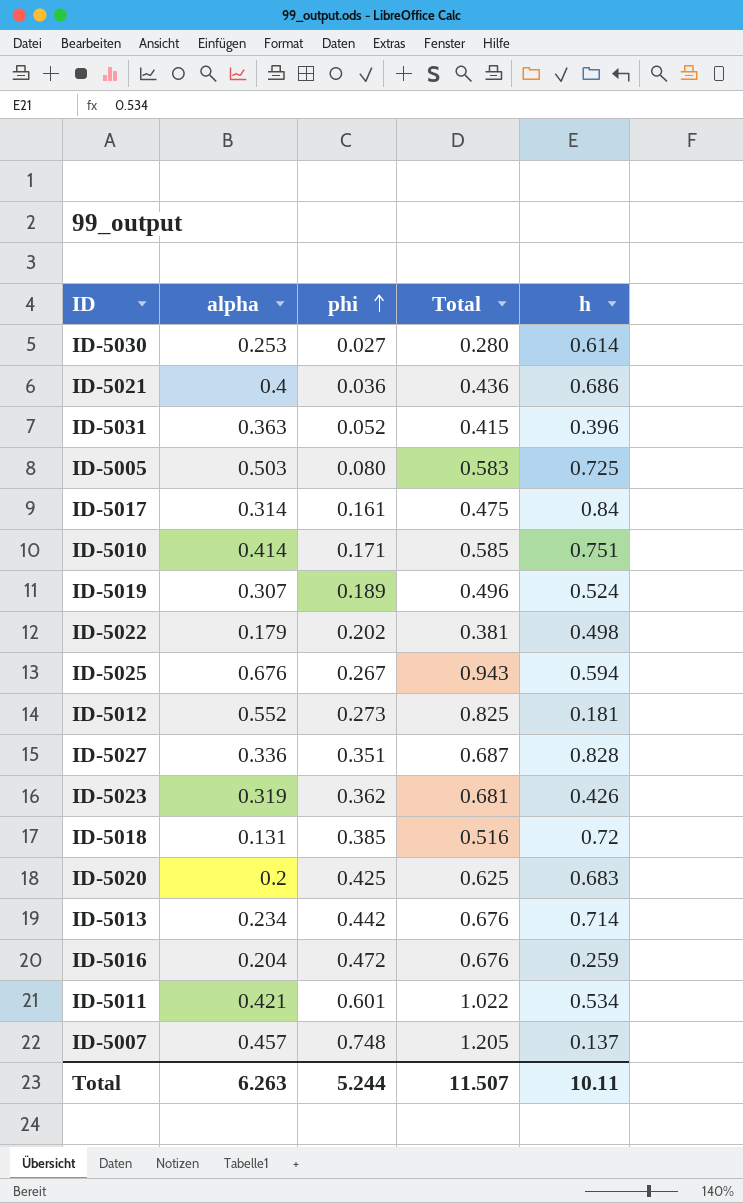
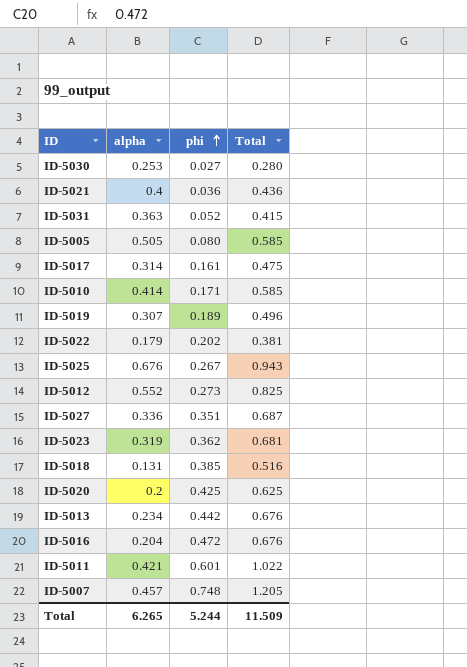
column h | position: 5 -> none
ID-5005 | alpha: 0.503 -> 0.505
ID-5005 | Total: 0.583 -> 0.585
Total | alpha: 6.263 -> 6.265
Total | Total: 11.507 -> 11.509

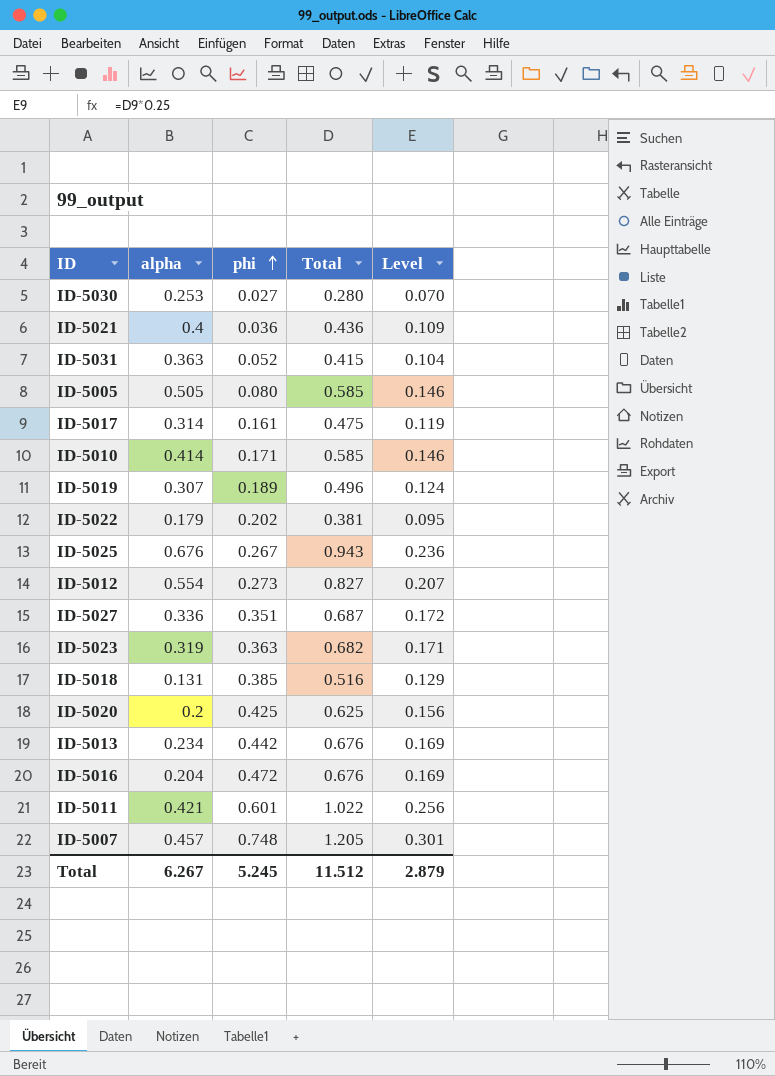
column Level | formula: none -> [Total] * 0.25
ID-5012 | alpha: 0.552 -> 0.554
ID-5012 | Total: 0.825 -> 0.827
ID-5023 | phi: 0.362 -> 0.363
ID-5023 | Total: 0.681 -> 0.682
Total | alpha: 6.265 -> 6.267
Total | phi: 5.244 -> 5.245
Total | Total: 11.509 -> 11.512

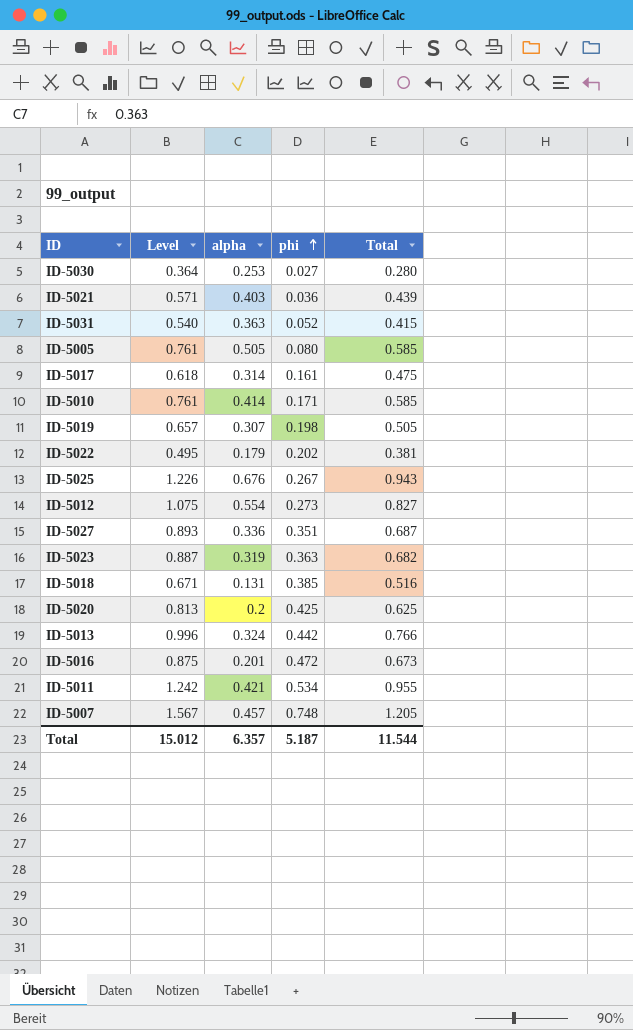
column Level | formula: [Total] * 0.25 -> [Total] * 1.3
column Level | position: 5 -> 2
ID-5021 | alpha: 0.4 -> 0.403
ID-5021 | Total: 0.436 -> 0.439
ID-5019 | phi: 0.189 -> 0.198
ID-5019 | Total: 0.496 -> 0.505
ID-5013 | alpha: 0.234 -> 0.324
ID-5013 | Total: 0.676 -> 0.766
ID-5016 | alpha: 0.204 -> 0.201
ID-5016 | Total: 0.676 -> 0.673
ID-5011 | phi: 0.601 -> 0.534
ID-5011 | Total: 1.022 -> 0.955
Total | Level: 2.879 -> 15.012
Total | alpha: 6.267 -> 6.357
Total | phi: 5.245 -> 5.187
Total | Total: 11.512 -> 11.544

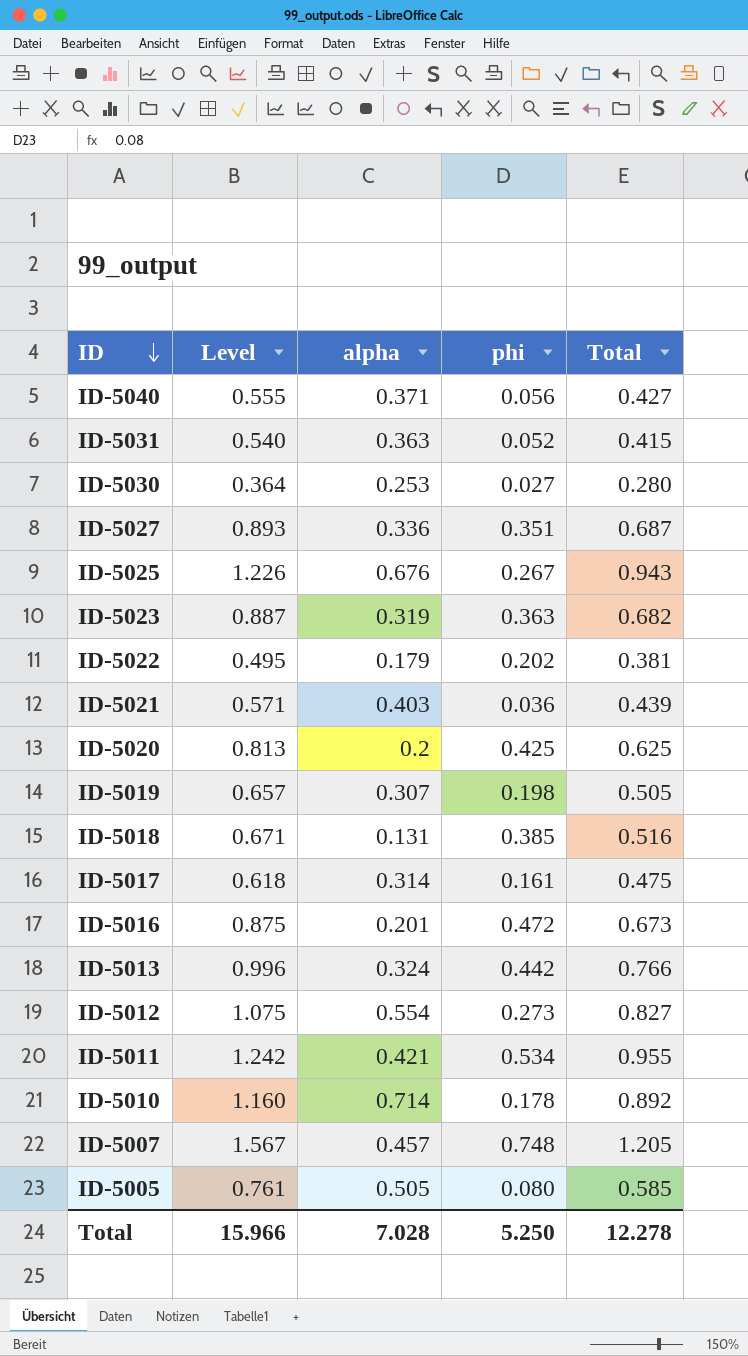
row order: phi ascending -> ID descending
row ID-5040: none -> 0.555 | 0.371 | 0.056 | 0.427
ID-5010 | Level: 0.761 -> 1.160
ID-5010 | alpha: 0.414 -> 0.714
ID-5010 | phi: 0.171 -> 0.178
ID-5010 | Total: 0.585 -> 0.892
Total | Level: 15.012 -> 15.966
Total | alpha: 6.357 -> 7.028
Total | phi: 5.187 -> 5.250
Total | Total: 11.544 -> 12.278

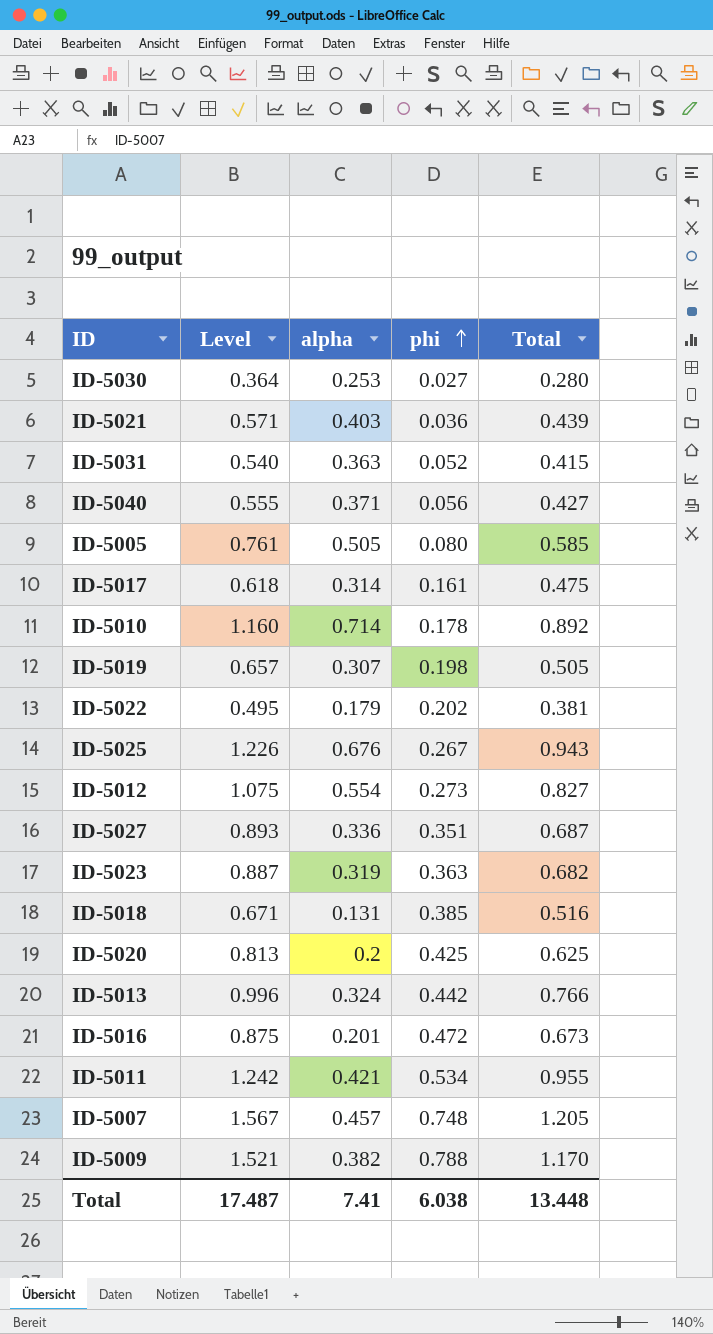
row order: ID descending -> phi ascending
row ID-5009: none -> 1.521 | 0.382 | 0.788 | 1.170
Total | Level: 15.966 -> 17.487
Total | alpha: 7.028 -> 7.41
Total | phi: 5.250 -> 6.038
Total | Total: 12.278 -> 13.448

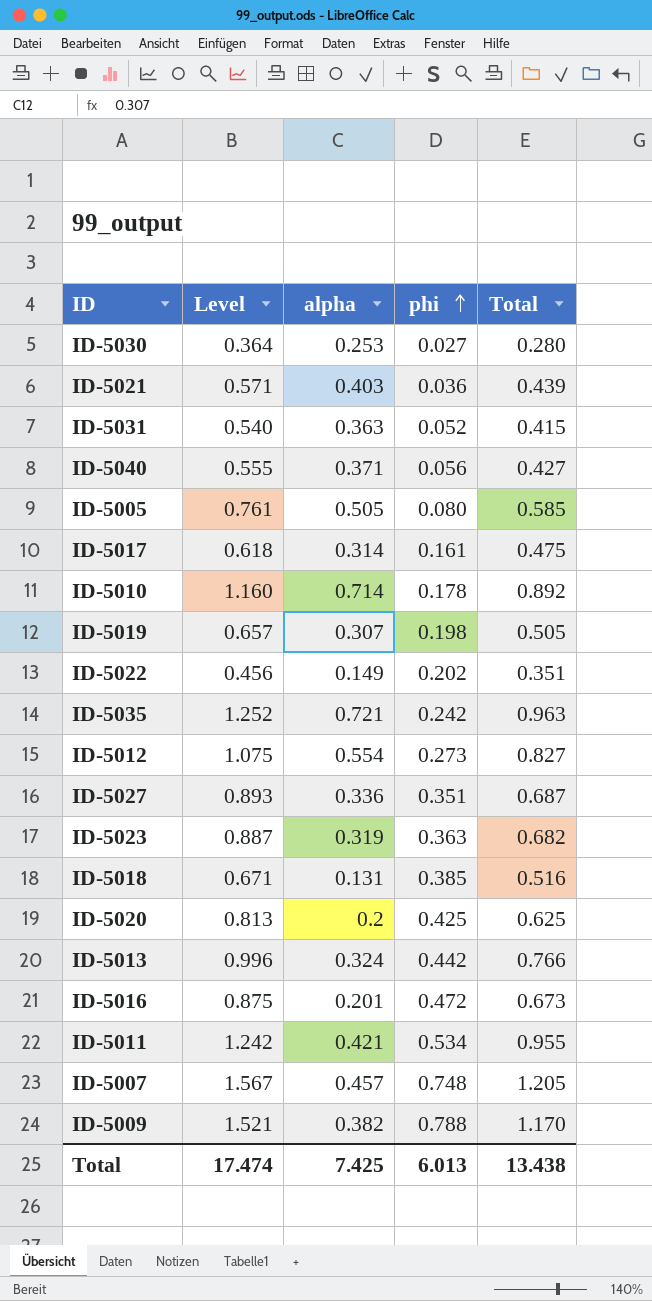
row ID-5025: 1.226 | 0.676 | 0.267 | 0.943 -> none
ID-5022 | Level: 0.495 -> 0.456
ID-5022 | alpha: 0.179 -> 0.149
ID-5022 | Total: 0.381 -> 0.351
row ID-5035: none -> 1.252 | 0.721 | 0.242 | 0.963
Total | Level: 17.487 -> 17.474
Total | alpha: 7.41 -> 7.425
Total | phi: 6.038 -> 6.013
Total | Total: 13.448 -> 13.438

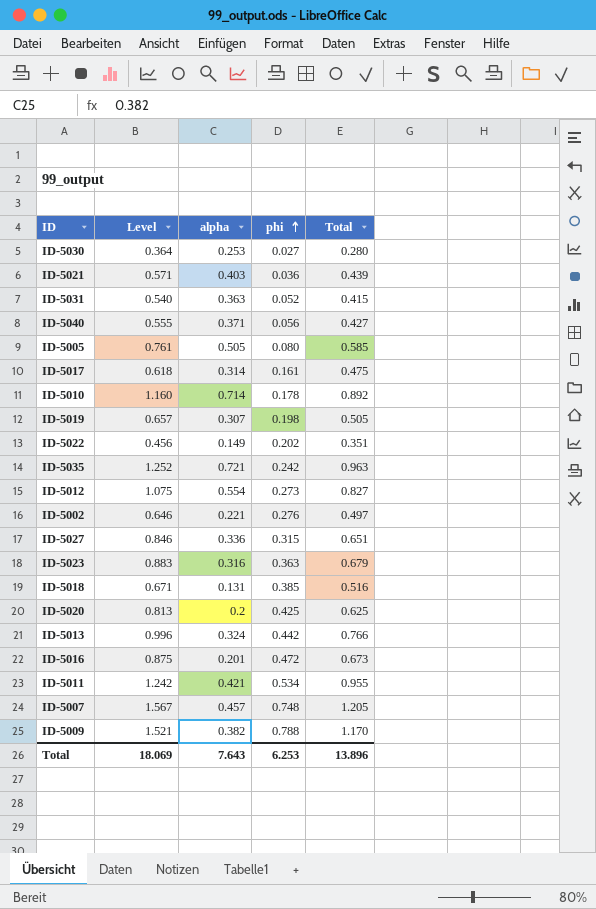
row ID-5002: none -> 0.646 | 0.221 | 0.276 | 0.497
ID-5027 | Level: 0.893 -> 0.846
ID-5027 | phi: 0.351 -> 0.315
ID-5027 | Total: 0.687 -> 0.651
ID-5023 | Level: 0.887 -> 0.883
ID-5023 | alpha: 0.319 -> 0.316
ID-5023 | Total: 0.682 -> 0.679
Total | Level: 17.474 -> 18.069
Total | alpha: 7.425 -> 7.643
Total | phi: 6.013 -> 6.253
Total | Total: 13.438 -> 13.896

